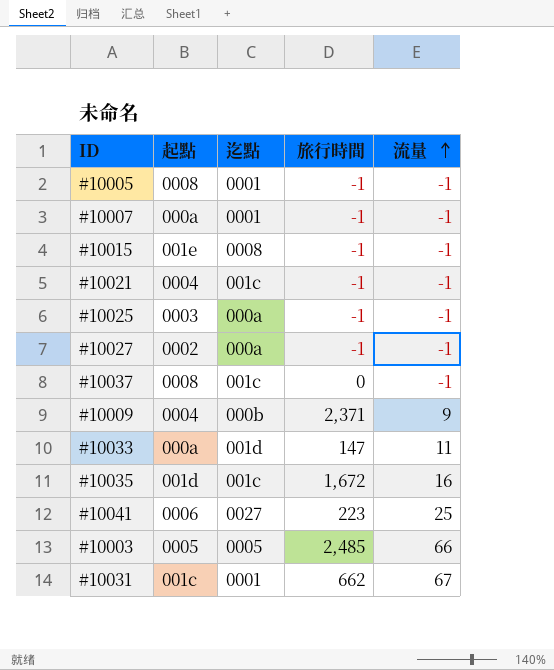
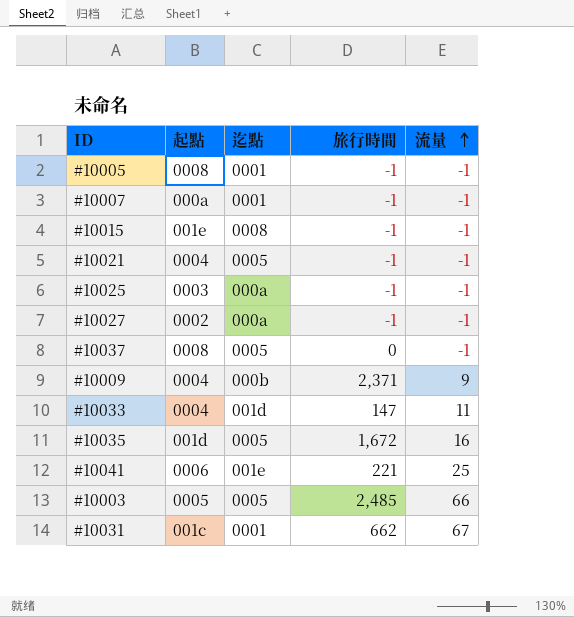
#10021 | 迄點: 001c -> 0005
#10037 | 迄點: 001c -> 0005
#10033 | 起點: 000a -> 0004
#10035 | 迄點: 001c -> 0005
#10041 | 迄點: 0027 -> 001e
#10041 | 旅行時間: 223 -> 221

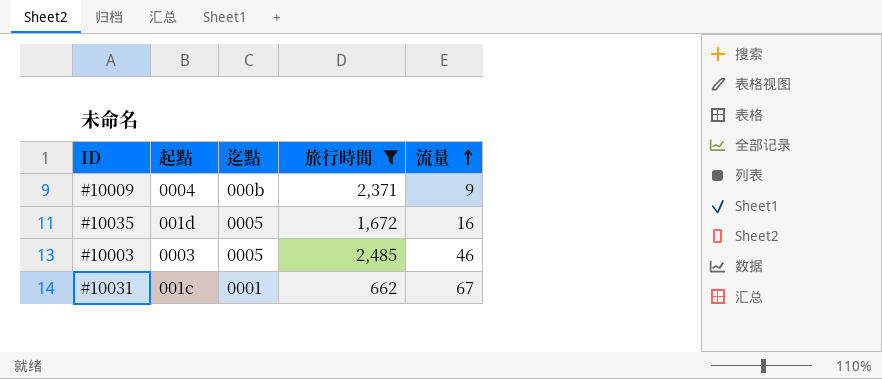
filter: none -> 旅行時間 >= 662
#10003 | 起點: 0005 -> 0003
#10003 | 流量: 66 -> 46

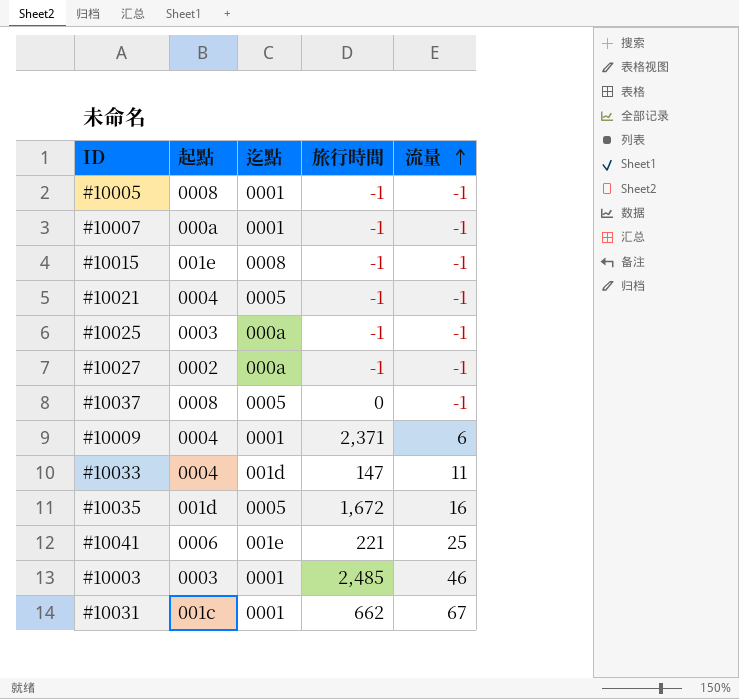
filter: 旅行時間 >= 662 -> none
#10009 | 迄點: 000b -> 0001
#10009 | 流量: 9 -> 6
#10003 | 迄點: 0005 -> 0001

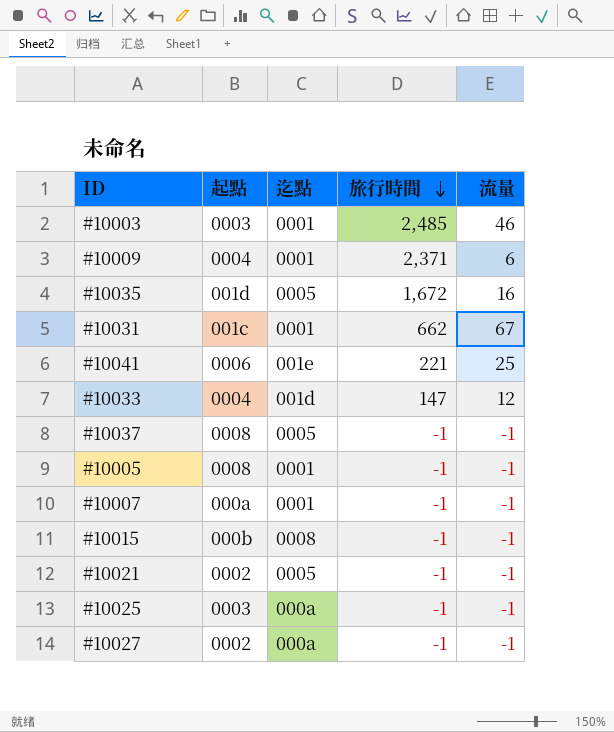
row order: 流量 ascending -> 旅行時間 descending
#10033 | 流量: 11 -> 12
#10037 | 旅行時間: 0 -> -1
#10015 | 起點: 001e -> 000b
#10021 | 起點: 0004 -> 0002

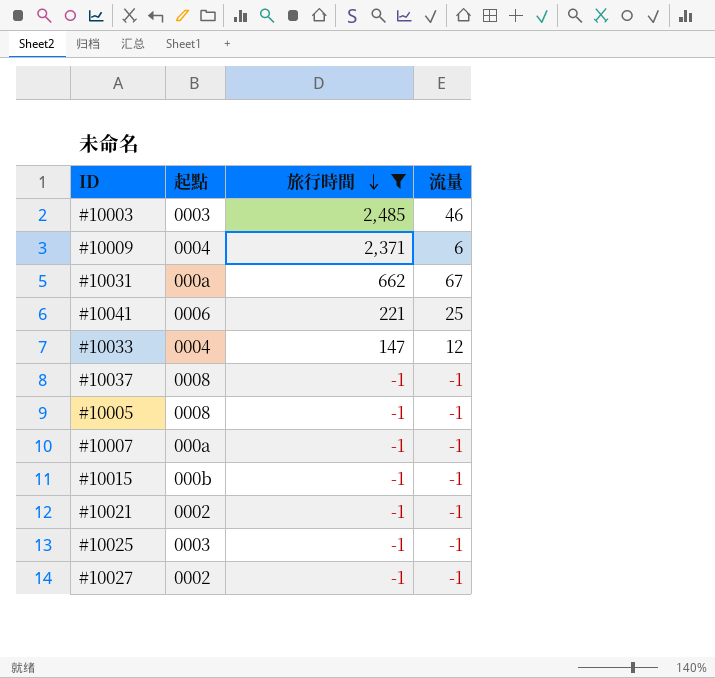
filter: none -> 旅行時間 != 1,672
column 迄點 | position: 3 -> none
#10031 | 起點: 001c -> 000a

